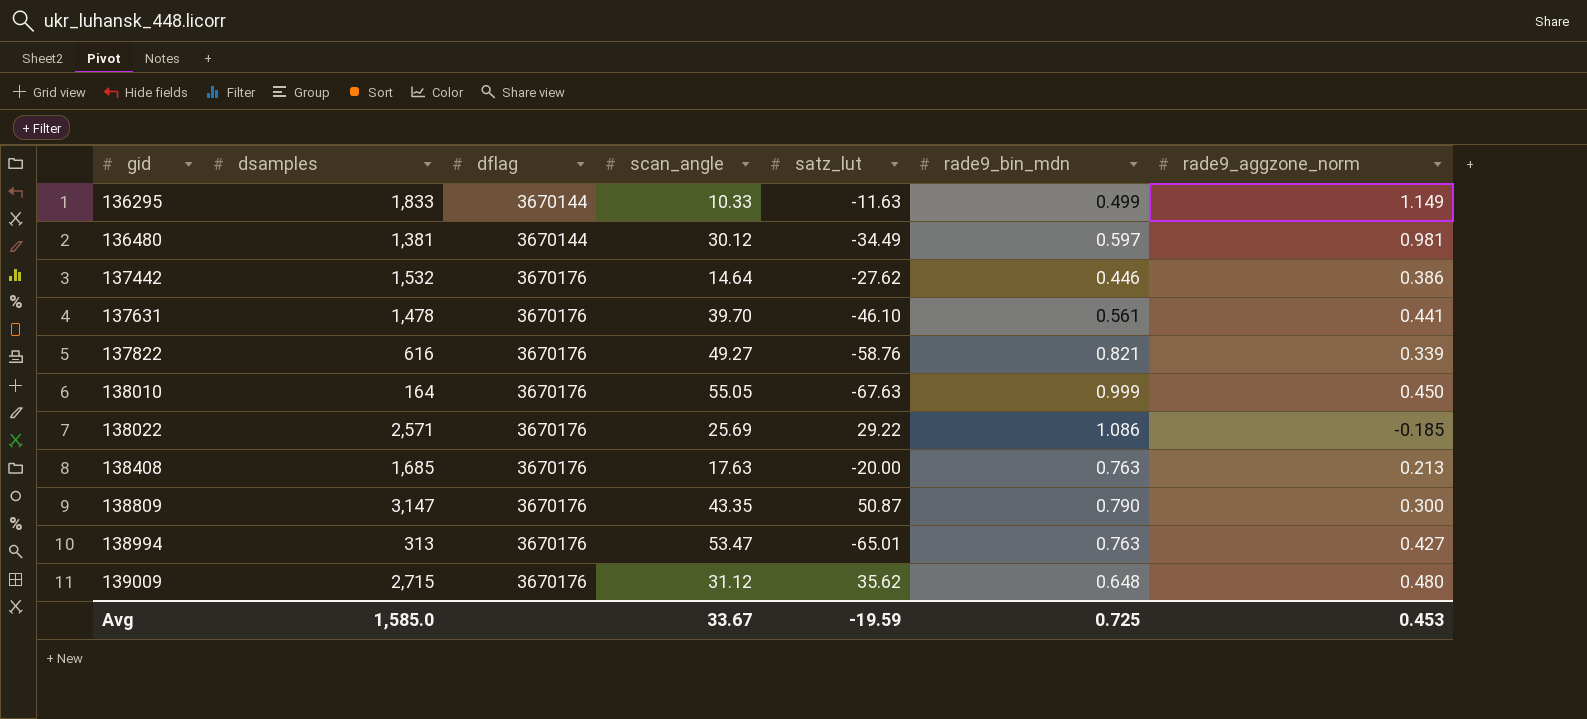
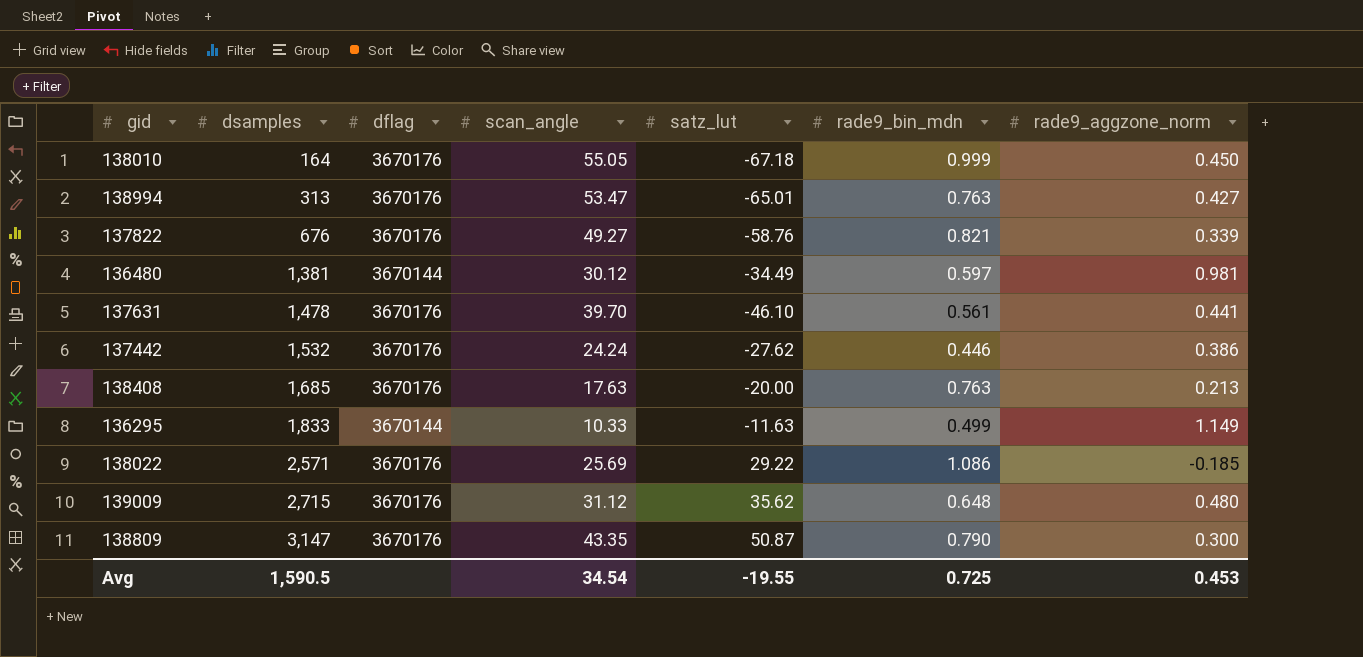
row order: gid ascending -> dsamples ascending
138010 | satz_lut: -67.63 -> -67.18
137822 | dsamples: 616 -> 676
137442 | scan_angle: 14.64 -> 24.24
Avg | dsamples: 1,585.0 -> 1,590.5
Avg | scan_angle: 33.67 -> 34.54
Avg | satz_lut: -19.59 -> -19.55

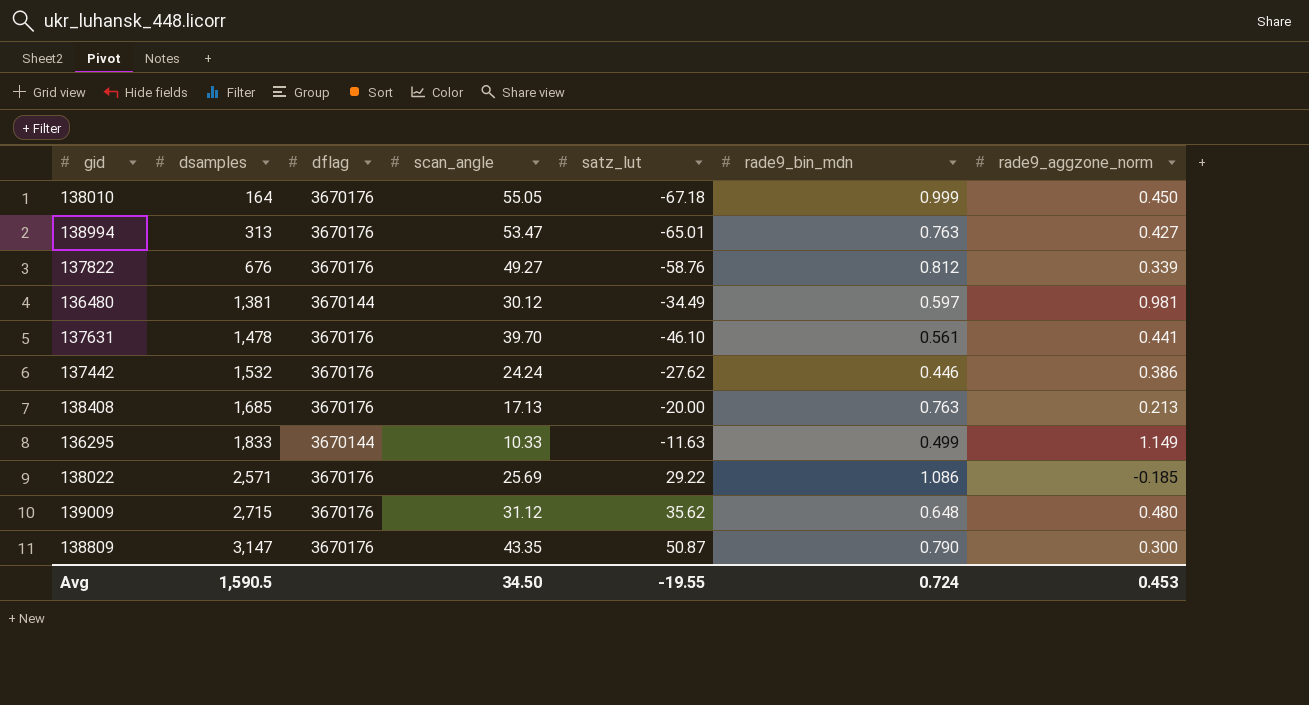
137822 | rade9_bin_mdn: 0.821 -> 0.812
138408 | scan_angle: 17.63 -> 17.13
Avg | scan_angle: 34.54 -> 34.50
Avg | rade9_bin_mdn: 0.725 -> 0.724

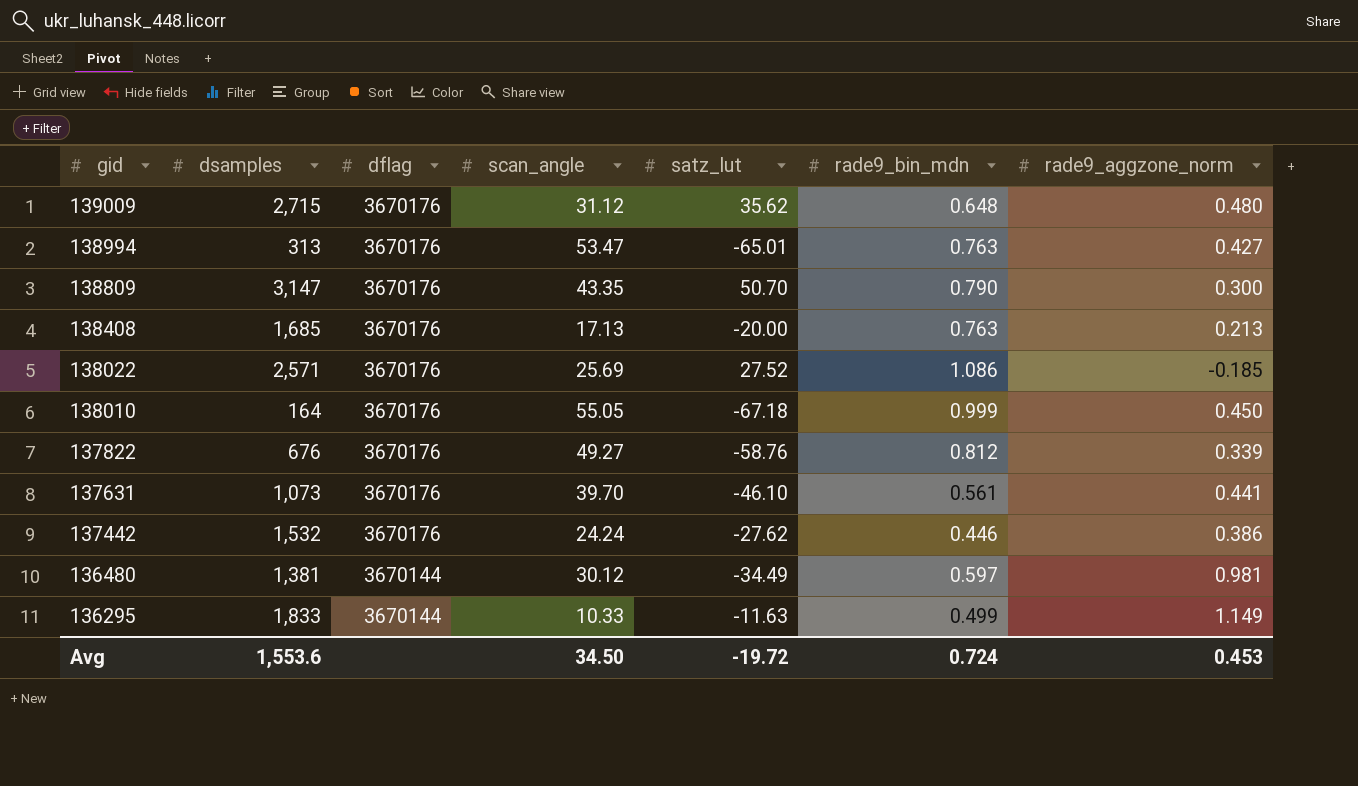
row order: dsamples ascending -> gid descending
138809 | satz_lut: 50.87 -> 50.70
138022 | satz_lut: 29.22 -> 27.52
137631 | dsamples: 1,478 -> 1,073
Avg | dsamples: 1,590.5 -> 1,553.6
Avg | satz_lut: -19.55 -> -19.72

